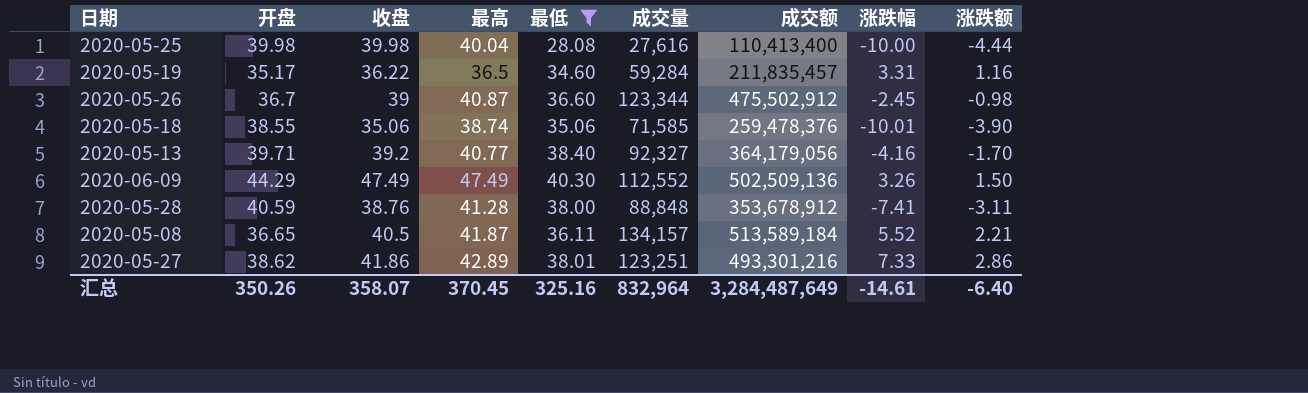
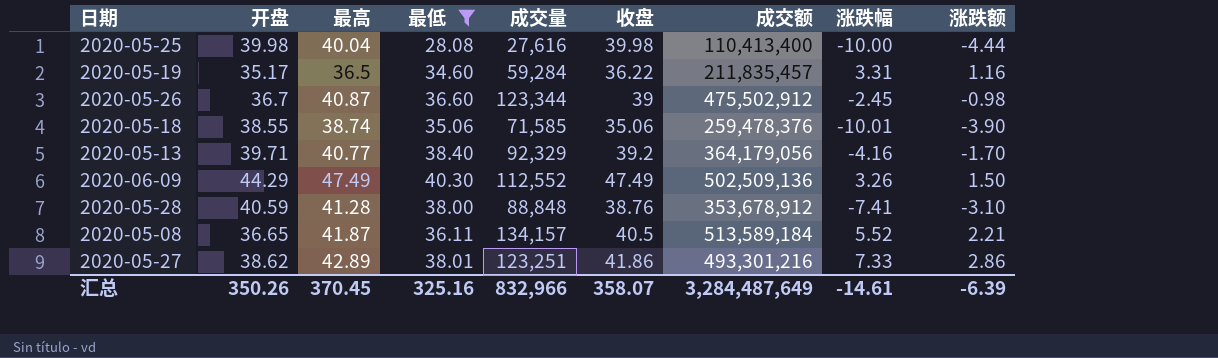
column 收盘 | position: 3 -> 6
2020-05-13 | 成交量: 92,327 -> 92,329
2020-05-28 | 涨跌额: -3.11 -> -3.10
汇总 | 成交量: 832,964 -> 832,966
汇总 | 涨跌额: -6.40 -> -6.39

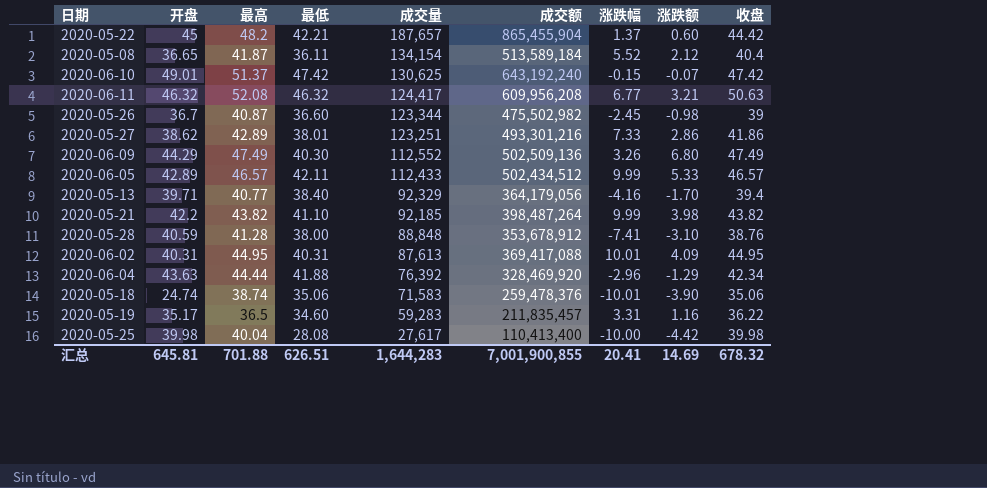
filter: 最低 <= 40.30 -> none
row order: none -> 成交量 descending
column 收盘 | position: 6 -> 9
2020-05-08 | 成交量: 134,157 -> 134,154
2020-05-08 | 涨跌额: 2.21 -> 2.12
2020-05-08 | 收盘: 40.5 -> 40.4
2020-05-26 | 成交额: 475,502,912 -> 475,502,982
2020-06-09 | 涨跌额: 1.50 -> 6.80
2020-05-13 | 收盘: 39.2 -> 39.4
2020-05-18 | 开盘: 38.55 -> 24.74
2020-05-18 | 成交量: 71,585 -> 71,583
2020-05-19 | 成交量: 59,284 -> 59,283
2020-05-25 | 成交量: 27,616 -> 27,617
2020-05-25 | 涨跌额: -4.44 -> -4.42
汇总 | 开盘: 350.26 -> 645.81
汇总 | 最高: 370.45 -> 701.88
汇总 | 最低: 325.16 -> 626.51
汇总 | 成交量: 832,966 -> 1,644,283
汇总 | 成交额: 3,284,487,649 -> 7,001,900,855
汇总 | 涨跌幅: -14.61 -> 20.41
汇总 | 涨跌额: -6.39 -> 14.69
汇总 | 收盘: 358.07 -> 678.32

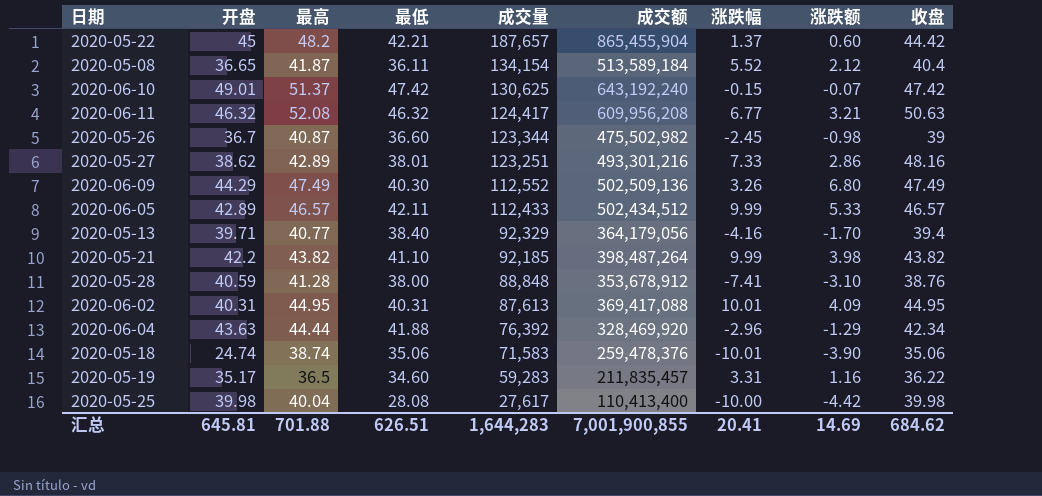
2020-05-27 | 收盘: 41.86 -> 48.16
汇总 | 收盘: 678.32 -> 684.62

